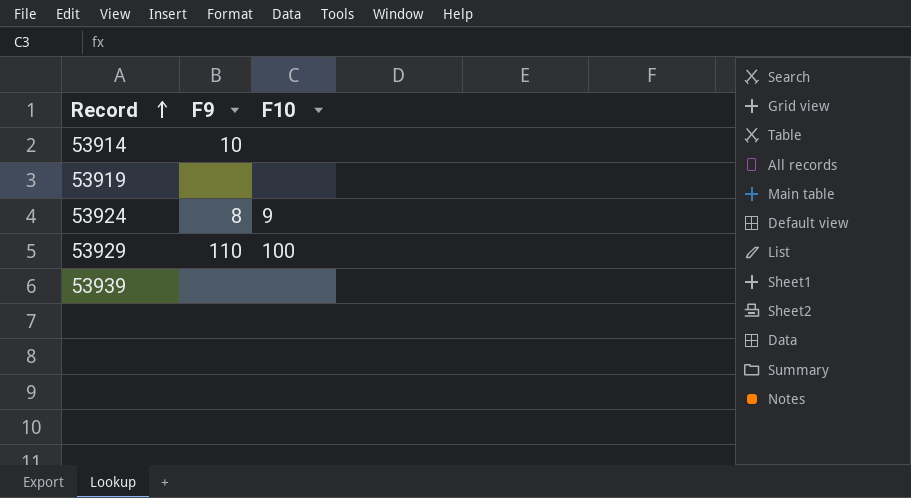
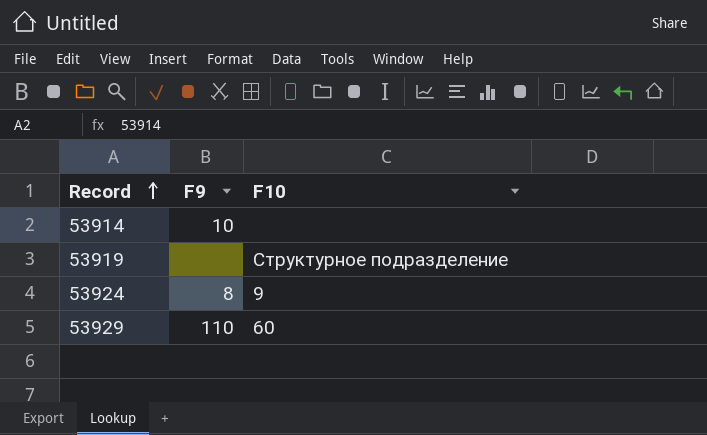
row 53939: none | none -> none
53919 | F10: none -> Структурное подразделение
53929 | F10: 100 -> 60

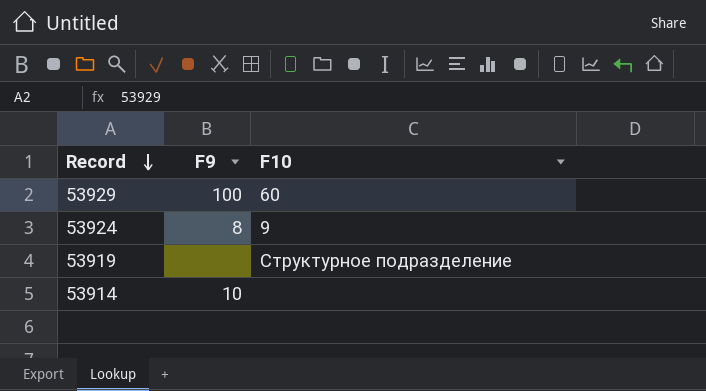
row order: Record ascending -> Record descending
53929 | F9: 110 -> 100

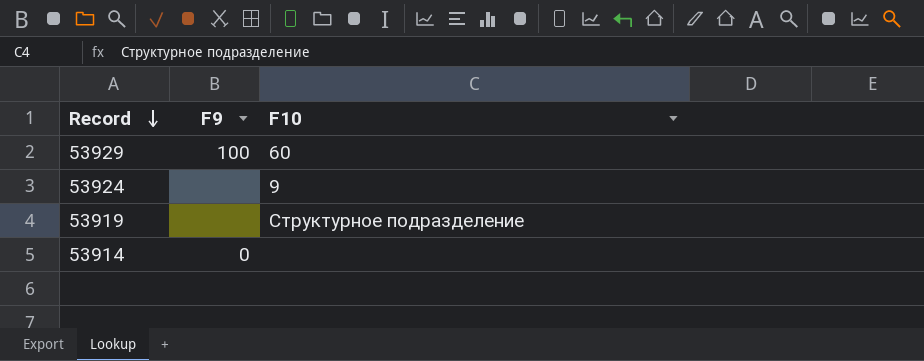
53924 | F9: 8 -> none
53914 | F9: 10 -> 0

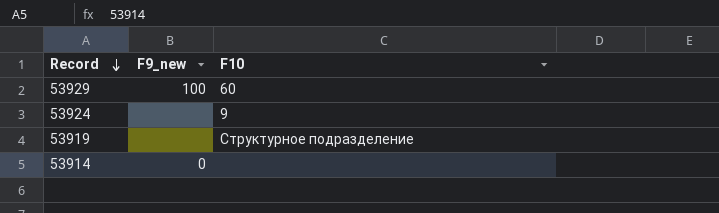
column name: F9 -> F9_new

